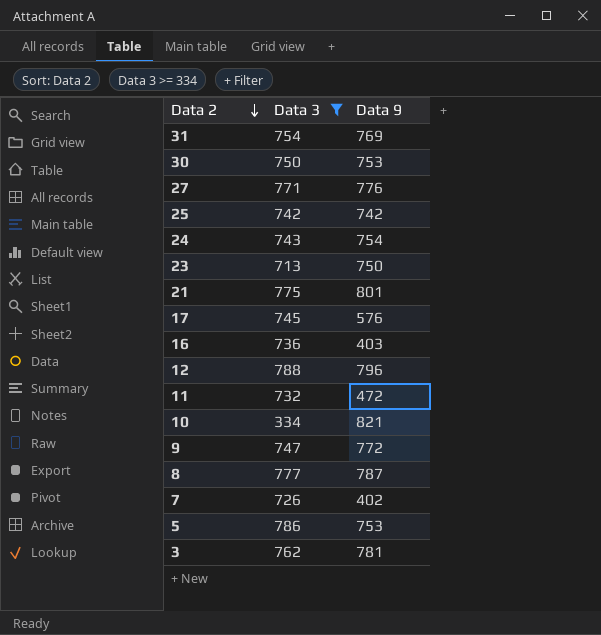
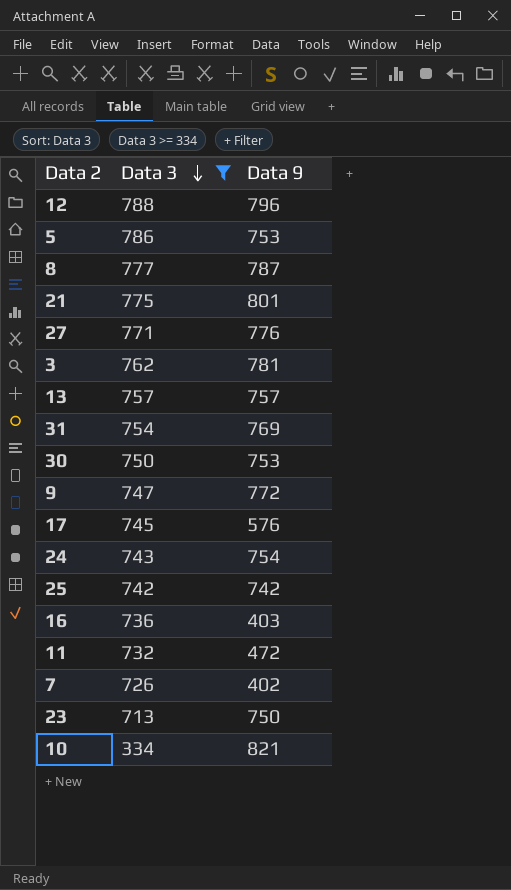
row order: Data 2 descending -> Data 3 descending
row 13: none -> 757 | 757

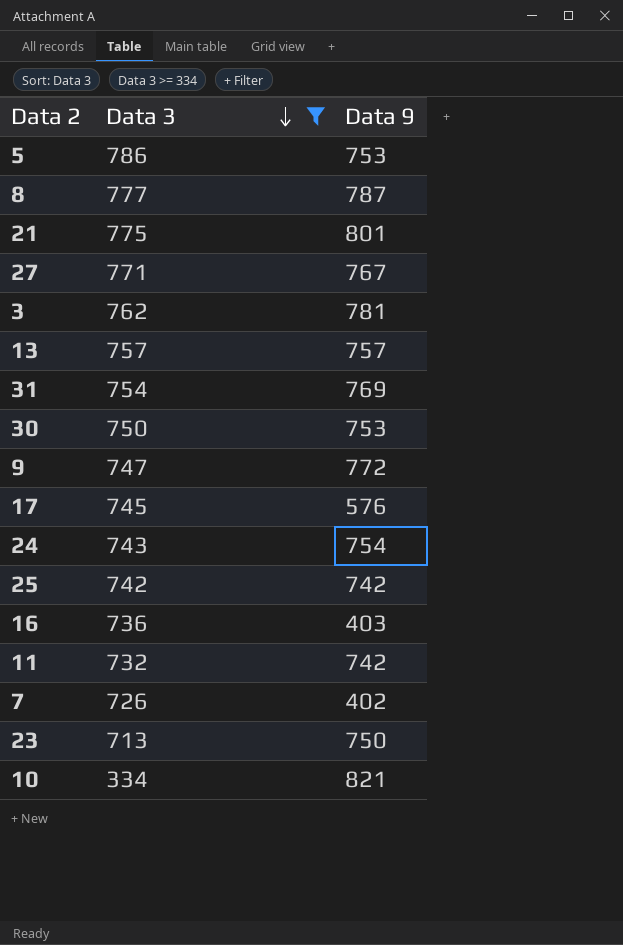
row 12: 788 | 796 -> none
27 | Data 9: 776 -> 767
11 | Data 9: 472 -> 742

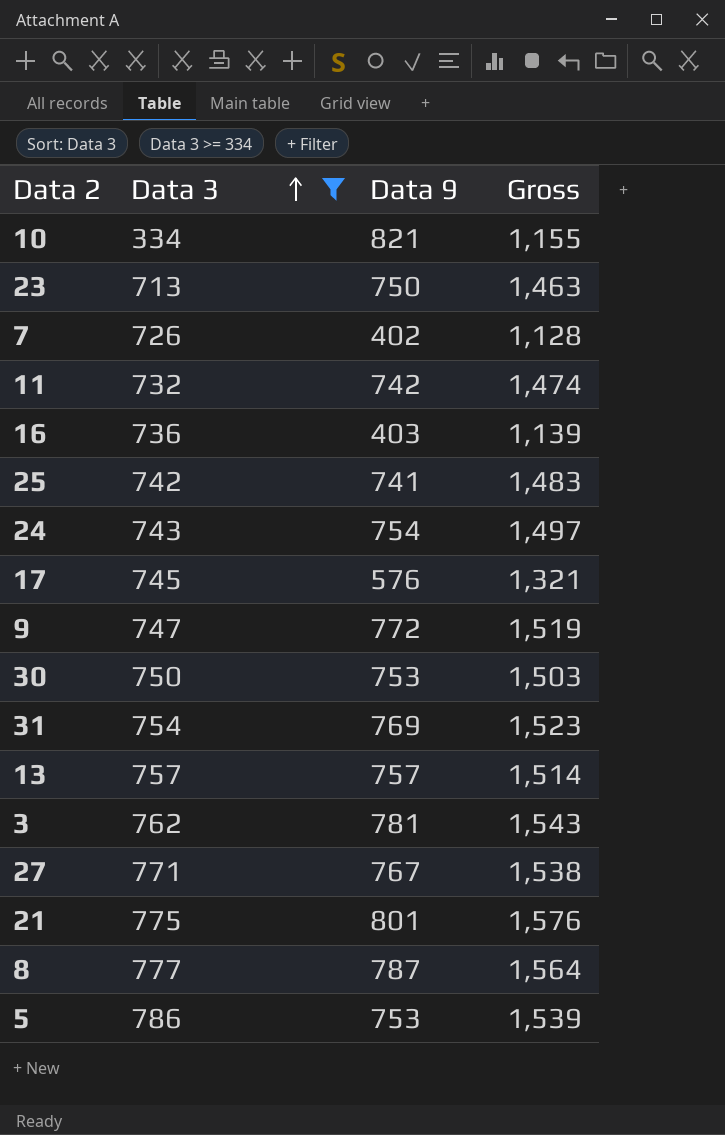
row order: Data 3 descending -> Data 3 ascending
column Gross | formula: none -> [Data 3] + [Data 9]
25 | Data 9: 742 -> 741

